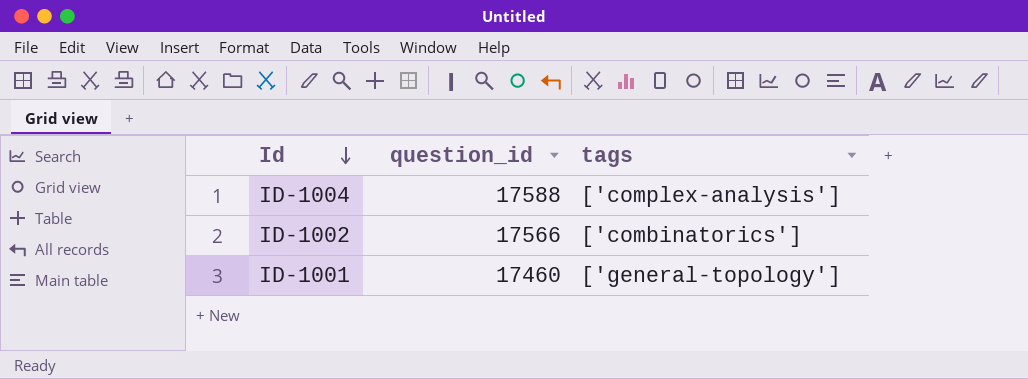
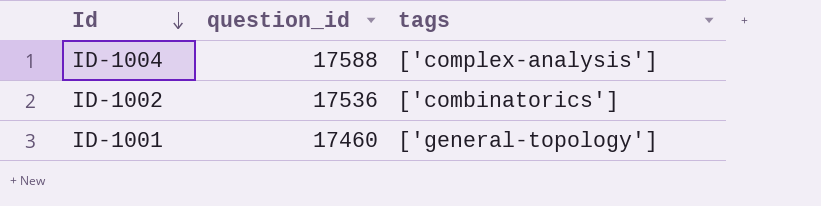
ID-1002 | question_id: 17566 -> 17536

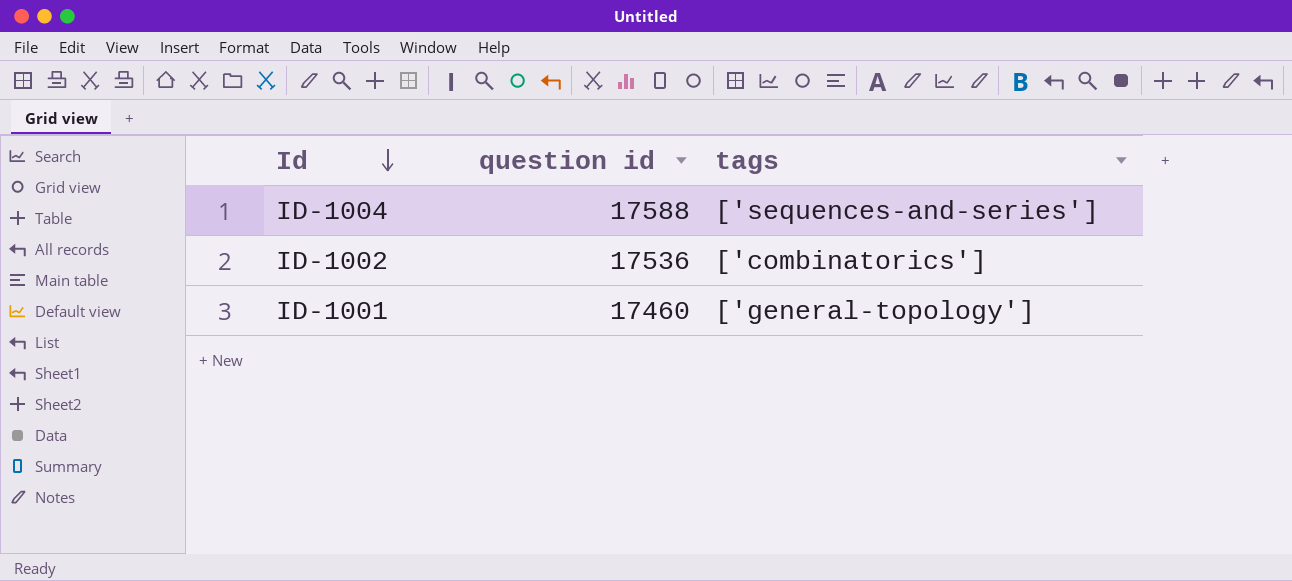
column name: question_id -> question id
ID-1004 | tags: ['complex-analysis'] -> ['sequences-and-series']

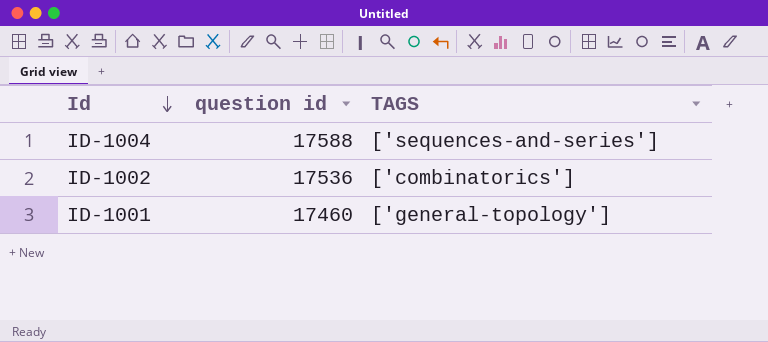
column name: tags -> TAGS

